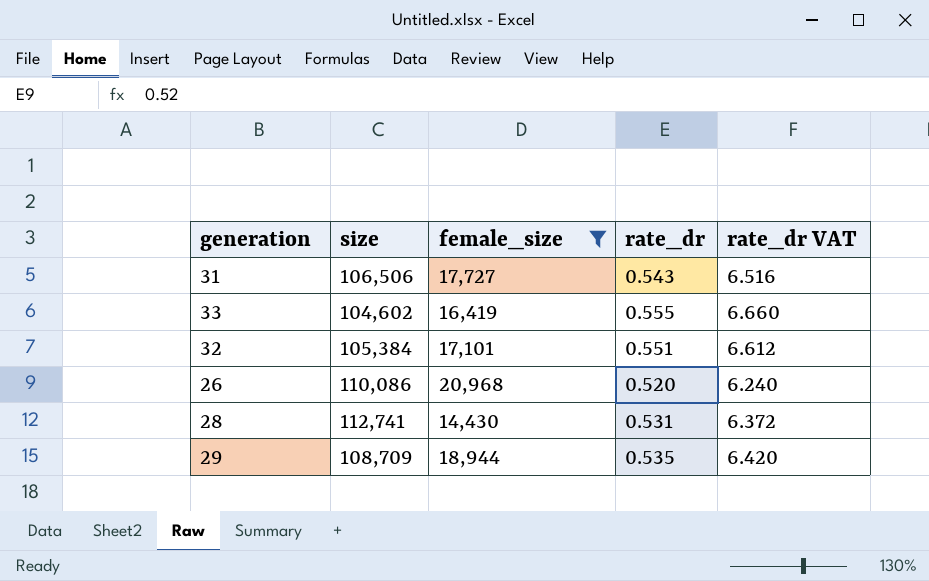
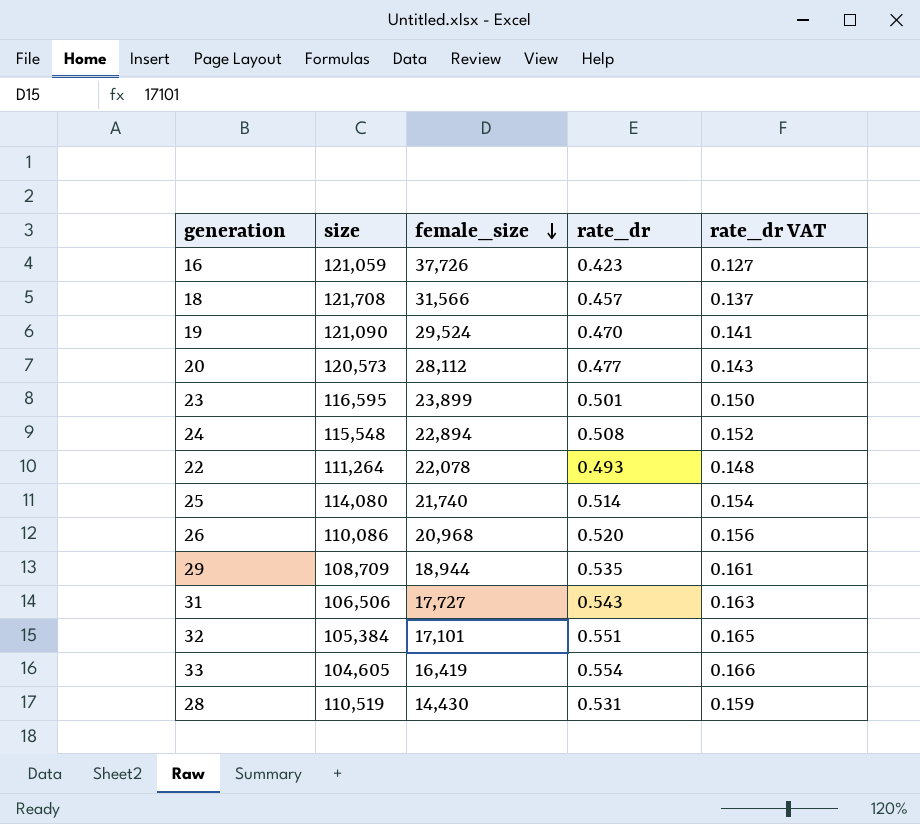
filter: female_size <= 20,968 -> none
row order: none -> female_size descending
column rate_dr VAT | formula: [rate_dr] * 12 -> [rate_dr] * 0.3
33 | size: 104,602 -> 104,605
33 | rate_dr: 0.555 -> 0.554
28 | size: 112,741 -> 110,519

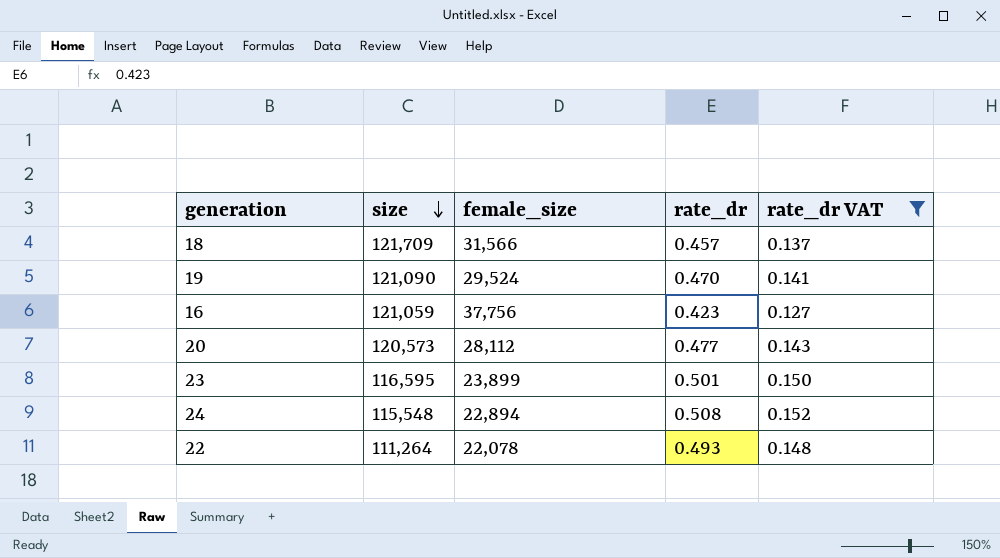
filter: none -> rate_dr VAT <= 0.152
row order: female_size descending -> size descending
18 | size: 121,708 -> 121,709
16 | female_size: 37,726 -> 37,756

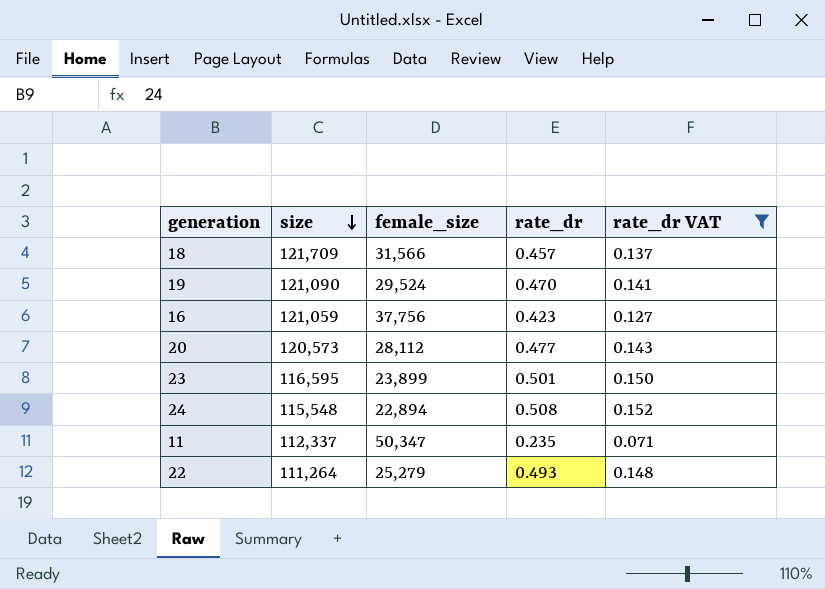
row 11: none -> 112,337 | 50,347 | 0.235 | 0.071
22 | female_size: 22,078 -> 25,279

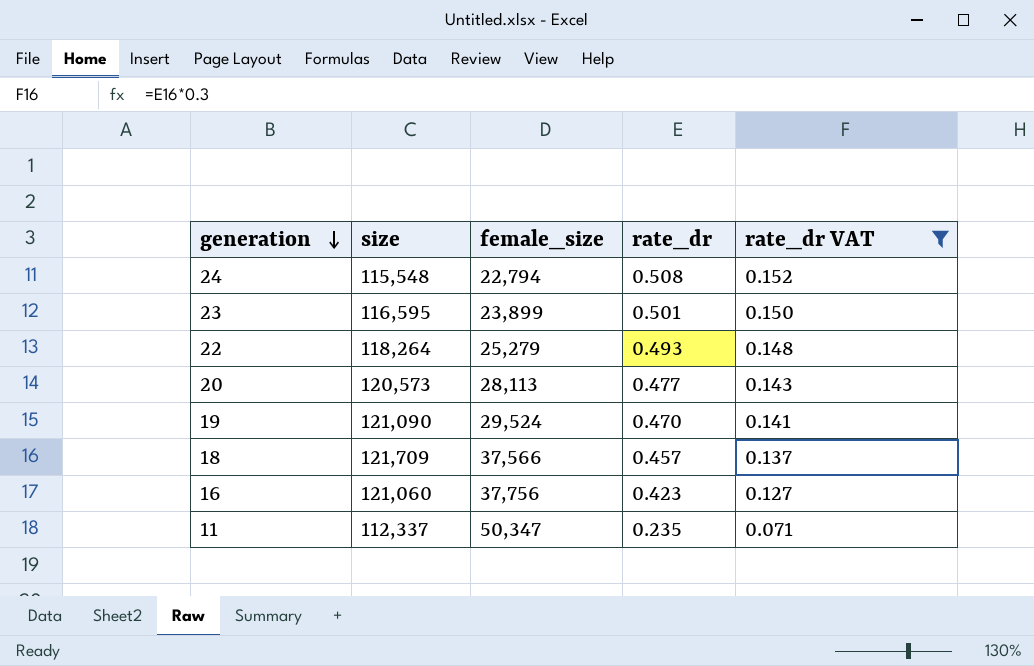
row order: size descending -> generation descending
24 | female_size: 22,894 -> 22,794
22 | size: 111,264 -> 118,264
20 | female_size: 28,112 -> 28,113
18 | female_size: 31,566 -> 37,566
16 | size: 121,059 -> 121,060

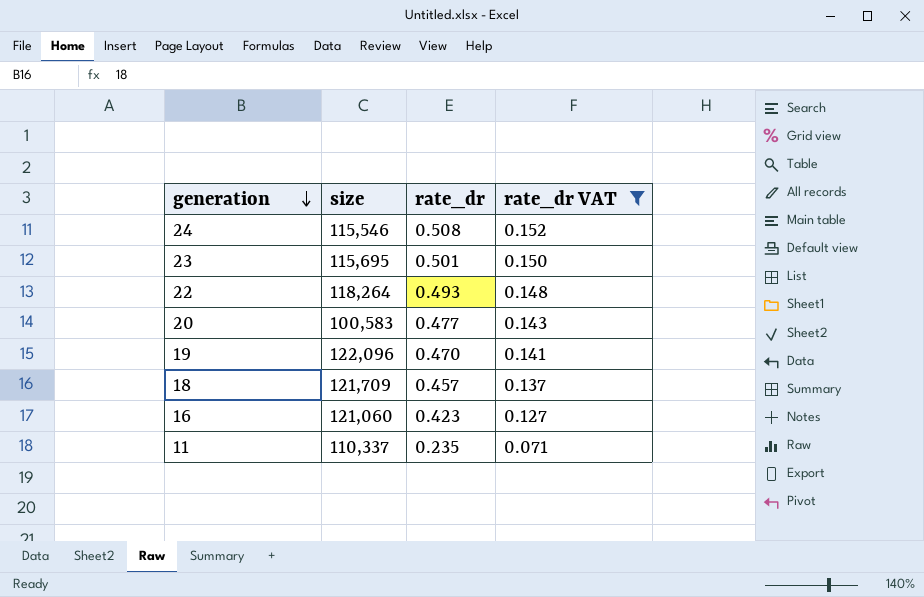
column female_size | position: 3 -> none
24 | size: 115,548 -> 115,546
23 | size: 116,595 -> 115,695
20 | size: 120,573 -> 100,583
19 | size: 121,090 -> 122,096
11 | size: 112,337 -> 110,337

